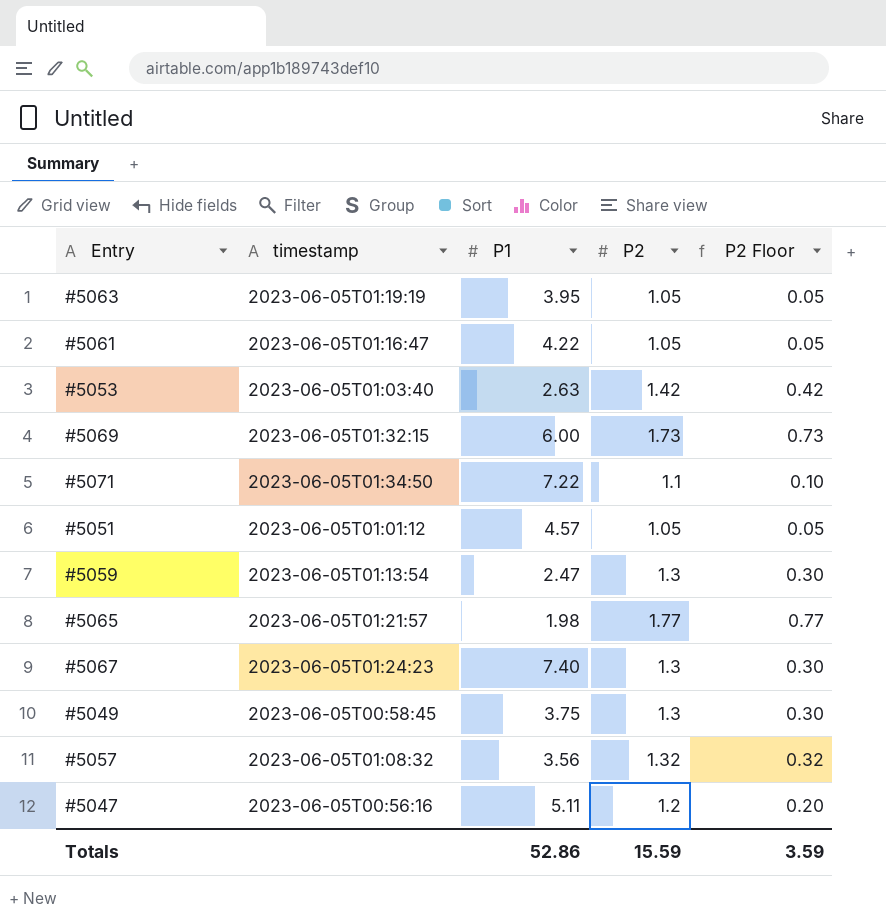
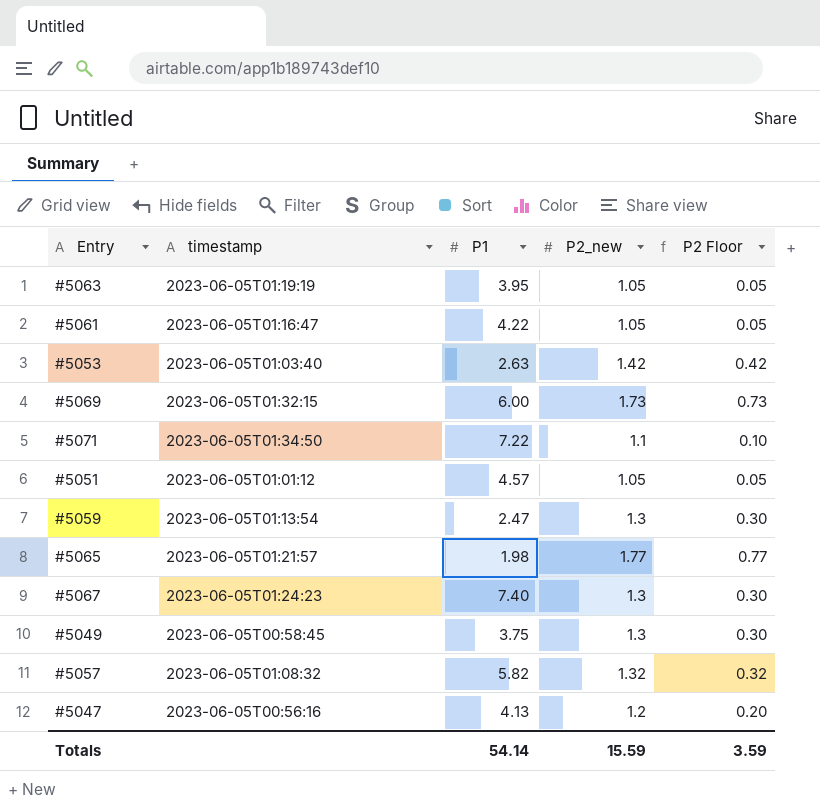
column name: P2 -> P2_new
#5057 | P1: 3.56 -> 5.82
#5047 | P1: 5.11 -> 4.13
Totals | P1: 52.86 -> 54.14

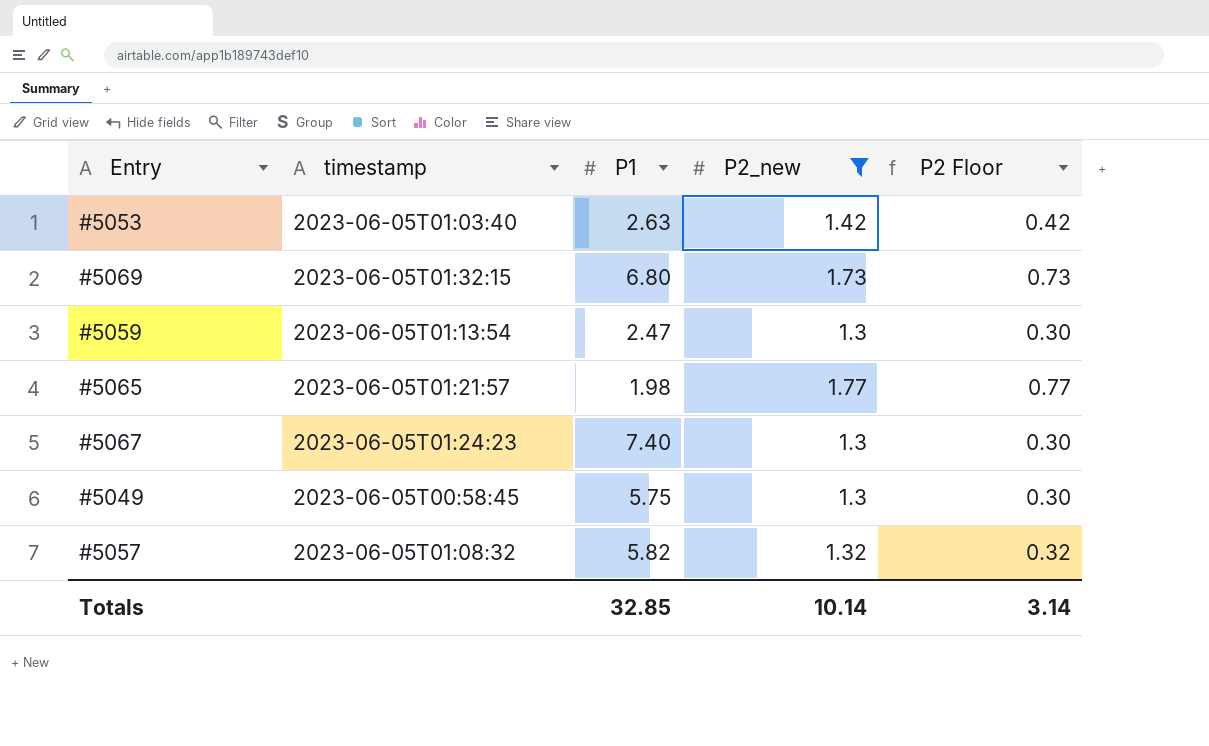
filter: none -> P2_new >= 1.3
#5069 | P1: 6.00 -> 6.80
#5049 | P1: 3.75 -> 5.75
Totals | P1: 54.14 -> 32.85
Totals | P2_new: 15.59 -> 10.14
Totals | P2 Floor: 3.59 -> 3.14

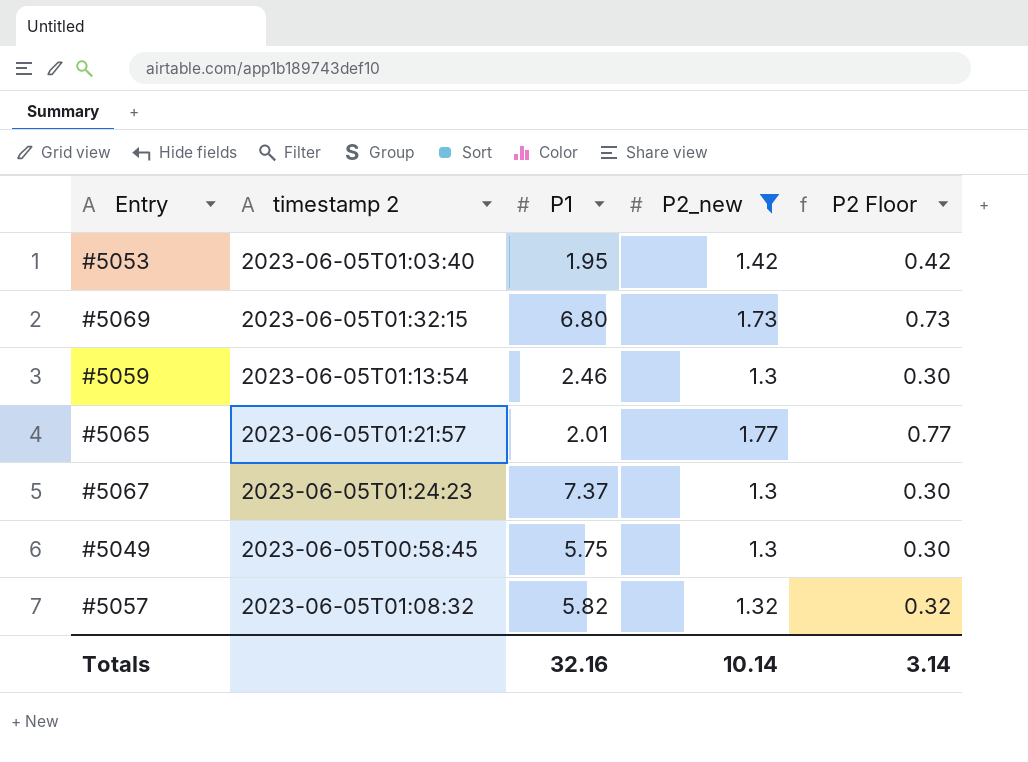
column name: timestamp -> timestamp 2
#5053 | P1: 2.63 -> 1.95
#5059 | P1: 2.47 -> 2.46
#5065 | P1: 1.98 -> 2.01
#5067 | P1: 7.40 -> 7.37
Totals | P1: 32.85 -> 32.16

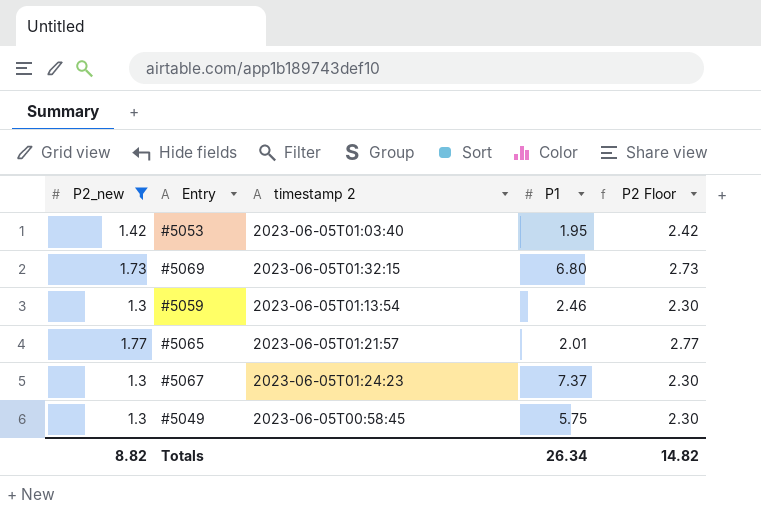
column P2_new | position: 4 -> 1
column P2 Floor | formula: [P2_new] - 1 -> [P2_new] + 1
row #5057: 2023-06-05T01:08:32 | 5.82 | 1.32 | 0.32 -> none
Totals | P2_new: 10.14 -> 8.82
Totals | P1: 32.16 -> 26.34
Totals | P2 Floor: 3.14 -> 14.82

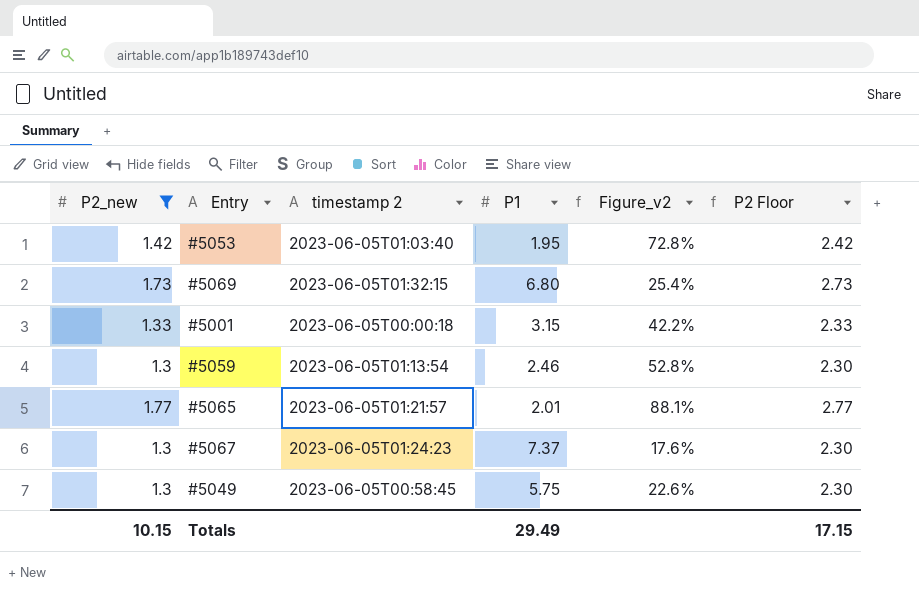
column Figure_v2 | formula: none -> [P2_new] / [P1]
row #5001: none -> 1.33 | 2023-06-05T00:00:18 | 3.15 | 42.2% | 2.33
Totals | P2_new: 8.82 -> 10.15
Totals | P1: 26.34 -> 29.49
Totals | P2 Floor: 14.82 -> 17.15

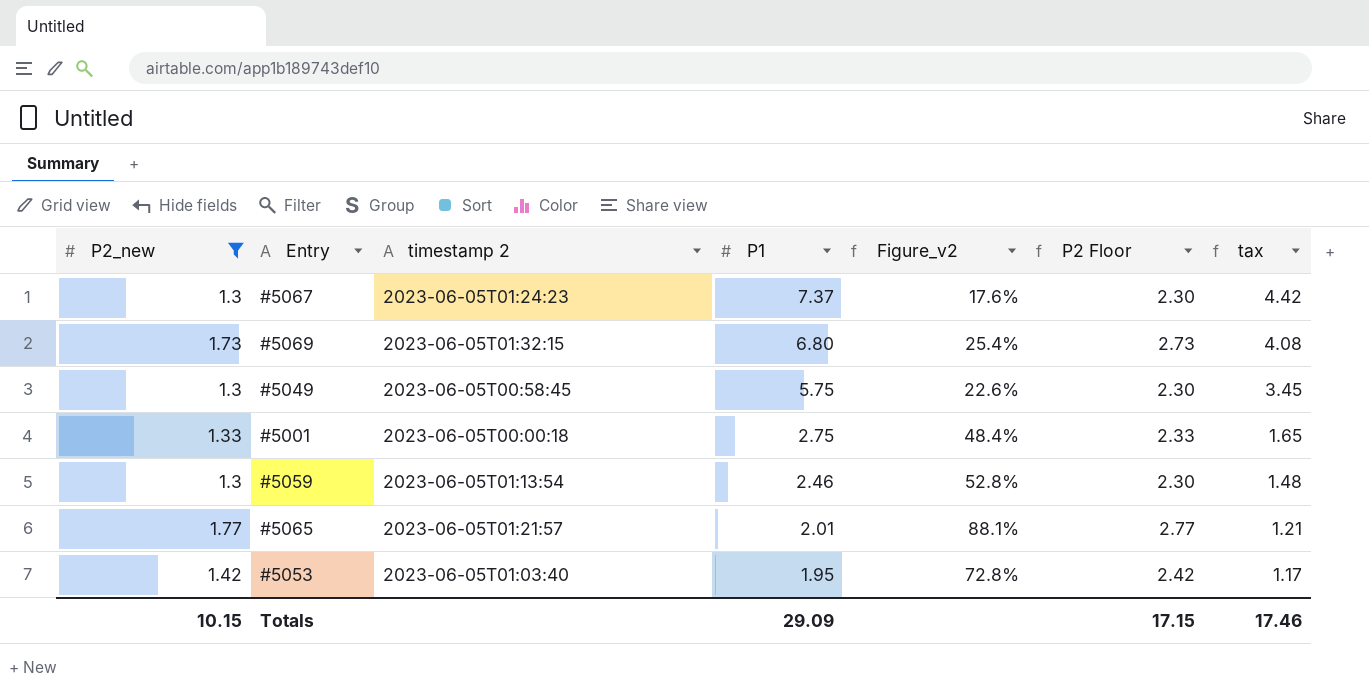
row order: none -> P1 descending
column tax | formula: none -> [P1] * 0.6
#5001 | P1: 3.15 -> 2.75
#5001 | Figure_v2: 42.2% -> 48.4%
Totals | P1: 29.49 -> 29.09

